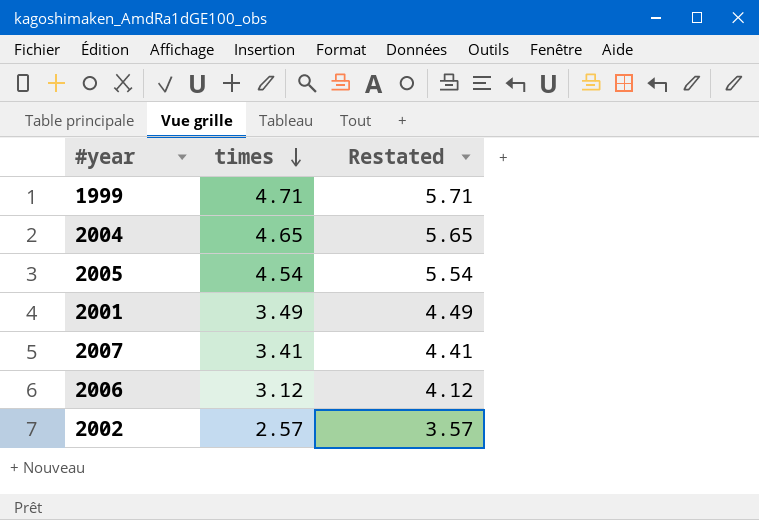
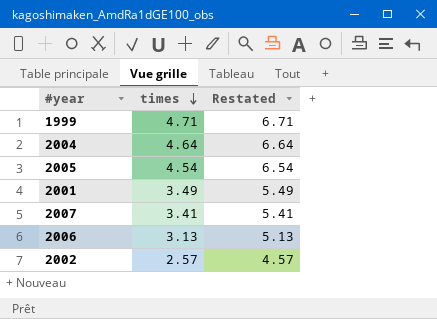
column Restated | formula: [times] + 1 -> [times] + 2
2004 | times: 4.65 -> 4.64
2006 | times: 3.12 -> 3.13

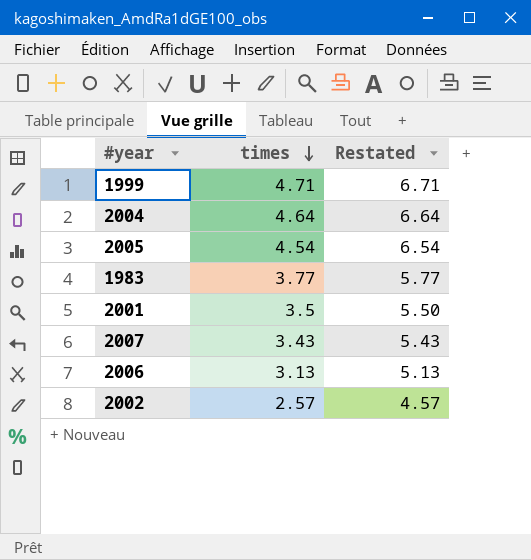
row 1983: none -> 3.77 | 5.77
2001 | times: 3.49 -> 3.5
2001 | Restated: 5.49 -> 5.50
2007 | times: 3.41 -> 3.43
2007 | Restated: 5.41 -> 5.43

